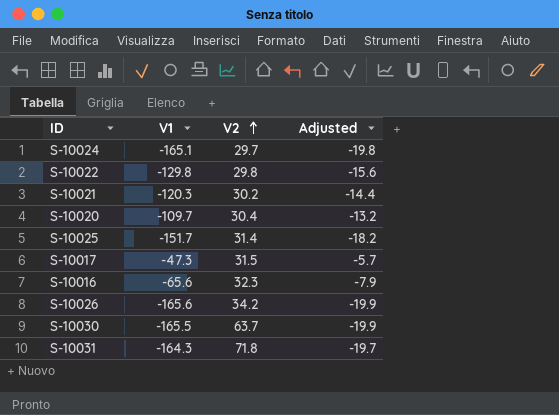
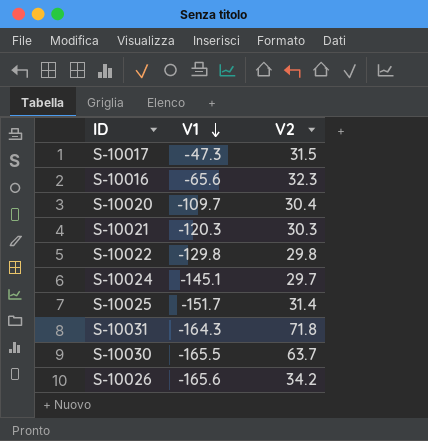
row order: V2 ascending -> V1 descending
column Adjusted | formula: [V1] * 0.12 -> none
S-10021 | V2: 30.2 -> 30.3
S-10024 | V1: -165.1 -> -145.1

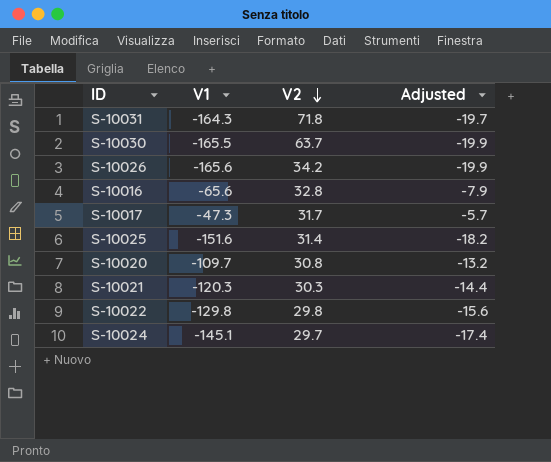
row order: V1 descending -> V2 descending
column Adjusted | formula: none -> [V1] * 0.12
S-10016 | V2: 32.3 -> 32.8
S-10017 | V2: 31.5 -> 31.7
S-10025 | V1: -151.7 -> -151.6
S-10020 | V2: 30.4 -> 30.8

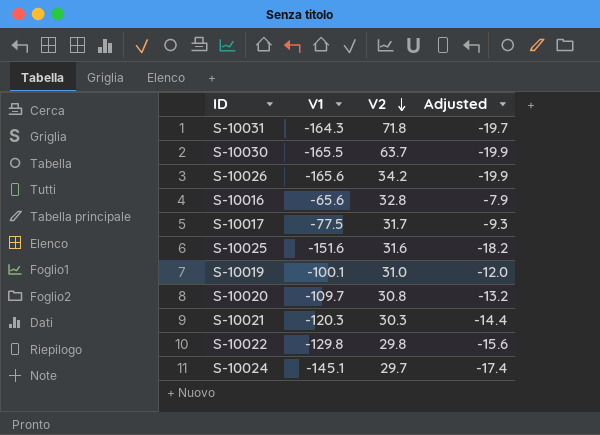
S-10017 | V1: -47.3 -> -77.5
S-10017 | Adjusted: -5.7 -> -9.3
S-10025 | V2: 31.4 -> 31.6
row S-10019: none -> -100.1 | 31.0 | -12.0

